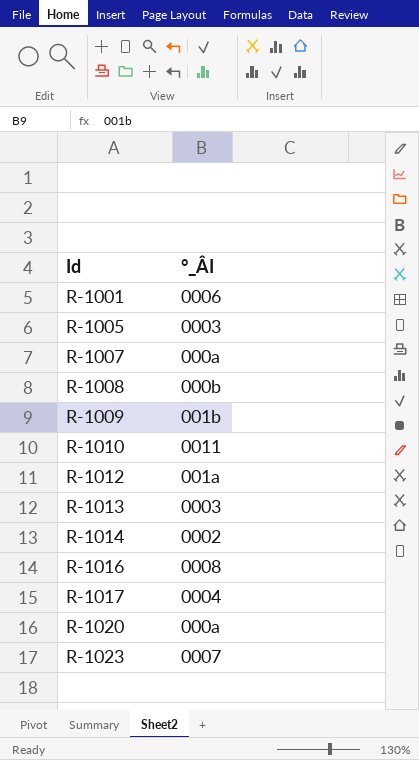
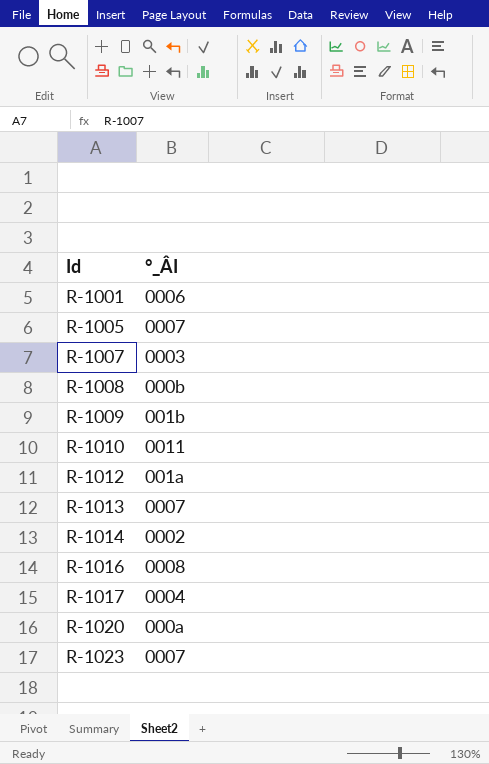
R-1005 | °_ÂI: 0003 -> 0007
R-1007 | °_ÂI: 000a -> 0003
R-1013 | °_ÂI: 0003 -> 0007

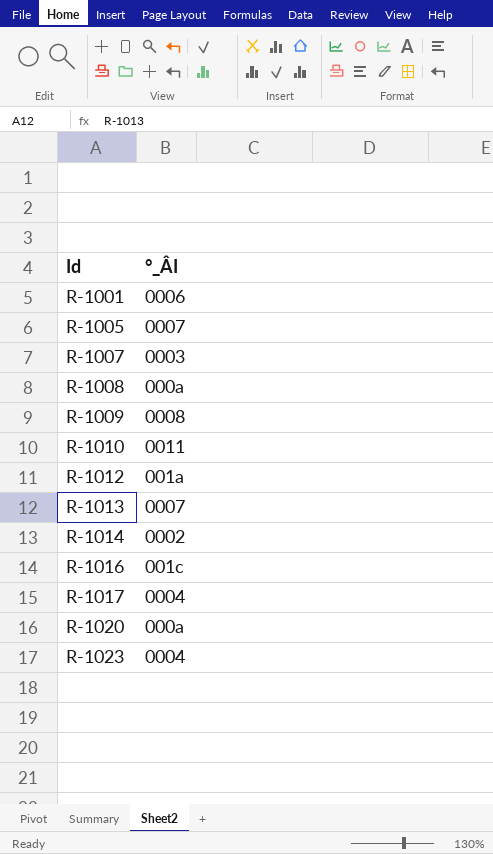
R-1008 | °_ÂI: 000b -> 000a
R-1009 | °_ÂI: 001b -> 0008
R-1016 | °_ÂI: 0008 -> 001c
R-1023 | °_ÂI: 0007 -> 0004

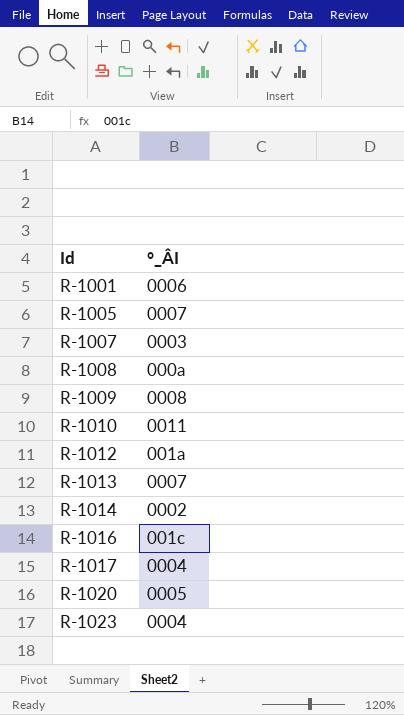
R-1020 | °_ÂI: 000a -> 0005

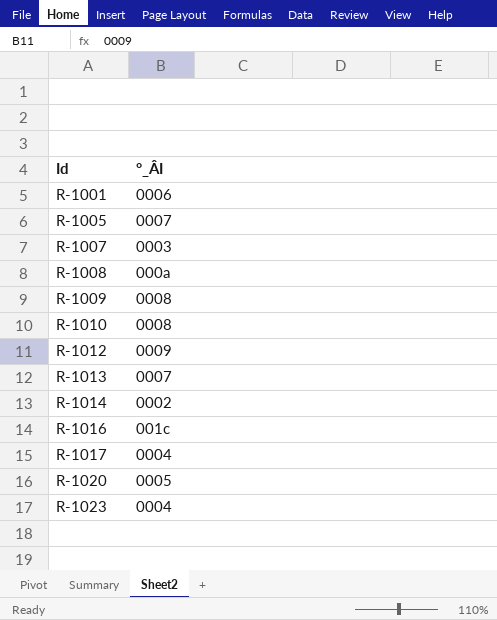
R-1010 | °_ÂI: 0011 -> 0008
R-1012 | °_ÂI: 001a -> 0009

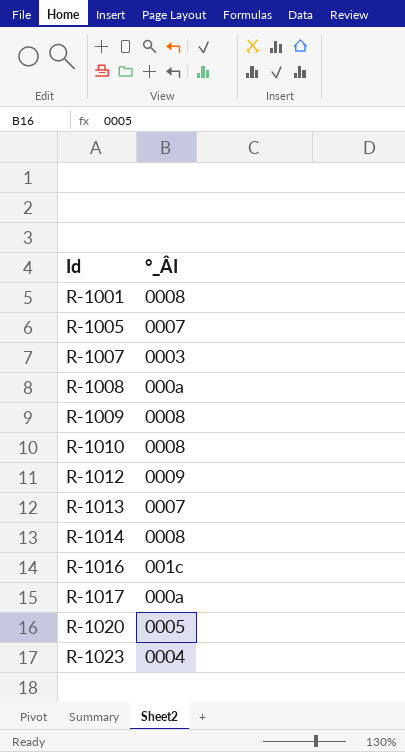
R-1001 | °_ÂI: 0006 -> 0008
R-1014 | °_ÂI: 0002 -> 0008
R-1017 | °_ÂI: 0004 -> 000a

